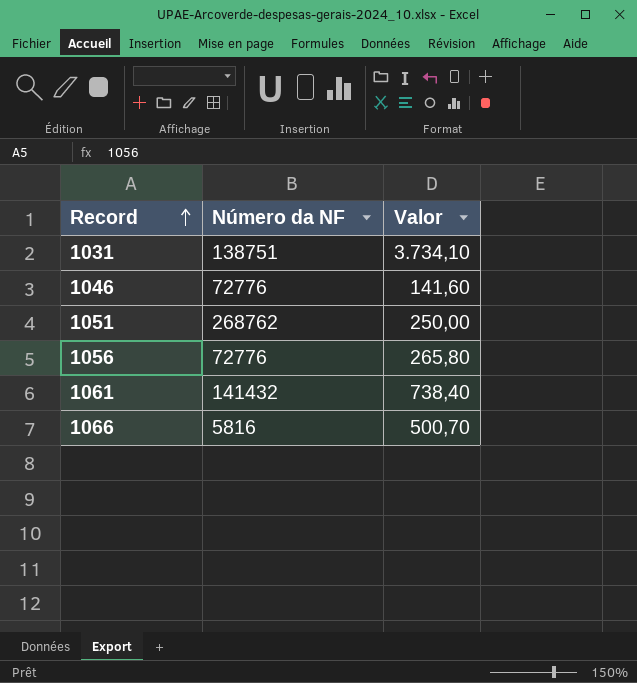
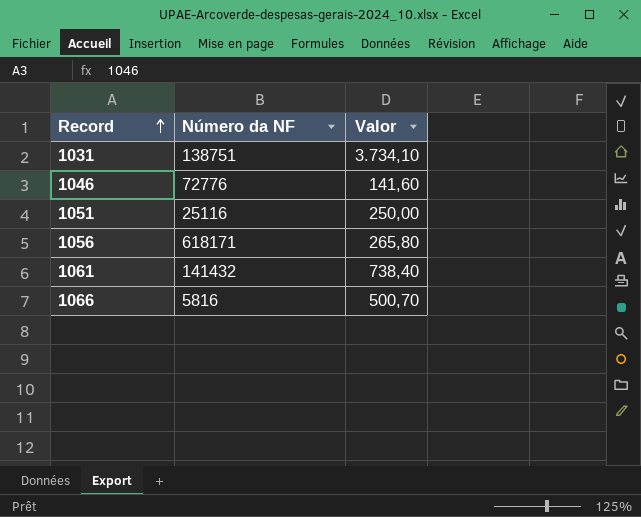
1051 | Número da NF: 268762 -> 25116
1056 | Número da NF: 72776 -> 618171

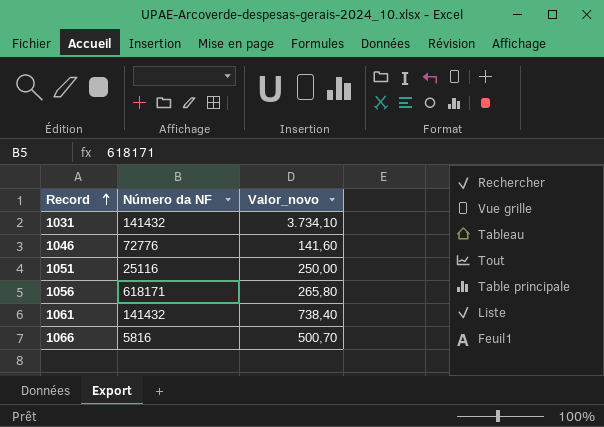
column name: Valor -> Valor_novo
1031 | Número da NF: 138751 -> 141432

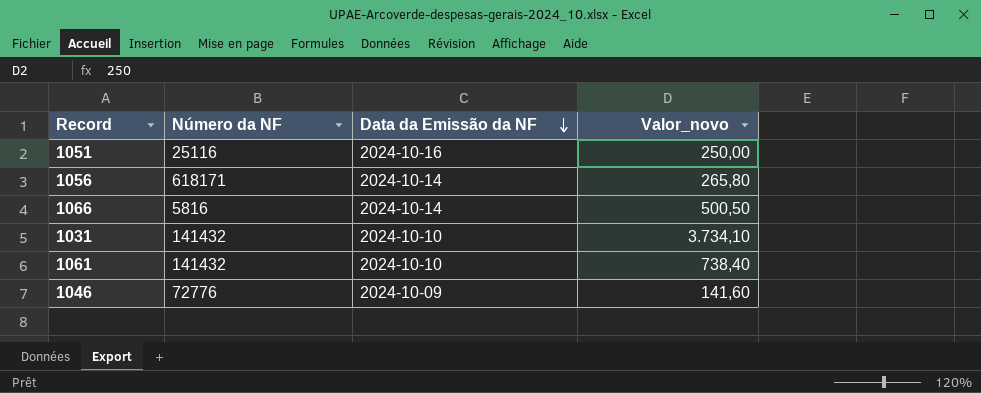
row order: Record ascending -> Data da Emissão da NF descending
column Data da Emissão da NF | position: none -> 3
1066 | Valor_novo: 500,70 -> 500,50

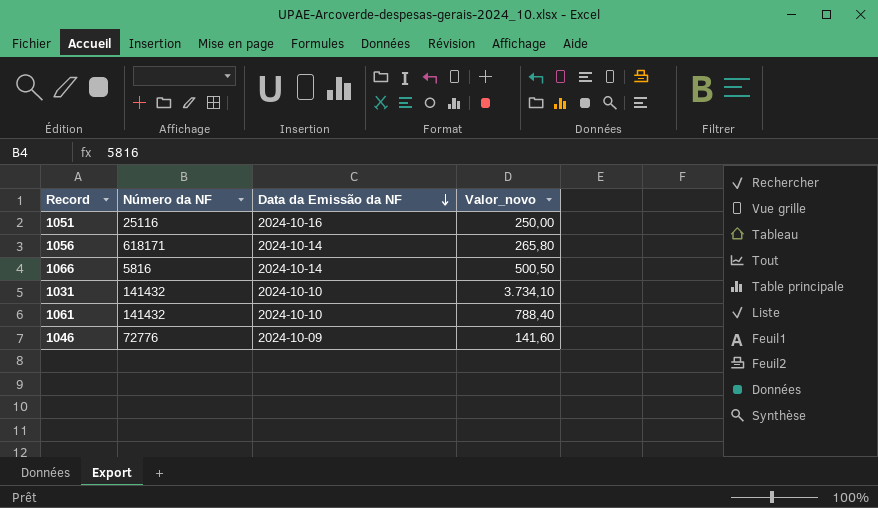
1061 | Valor_novo: 738,40 -> 788,40

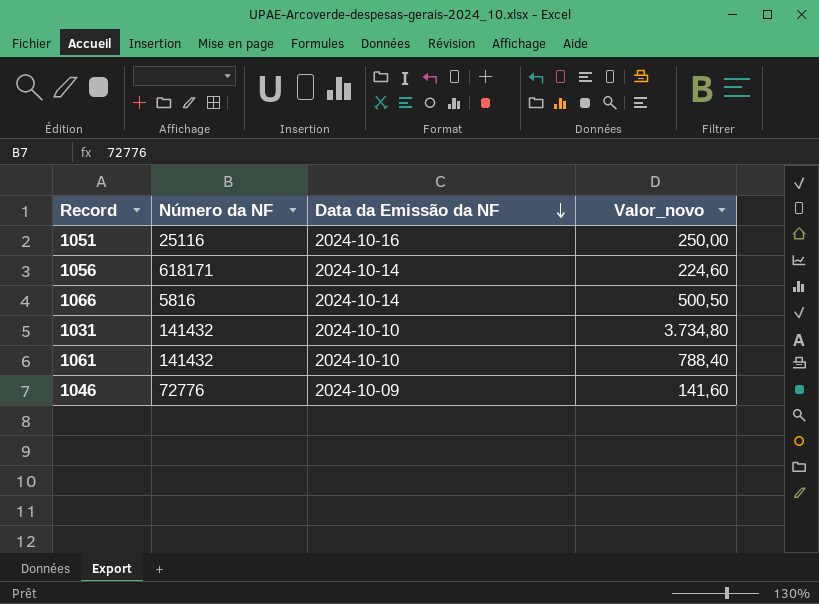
1056 | Valor_novo: 265,80 -> 224,60
1031 | Valor_novo: 3.734,10 -> 3.734,80

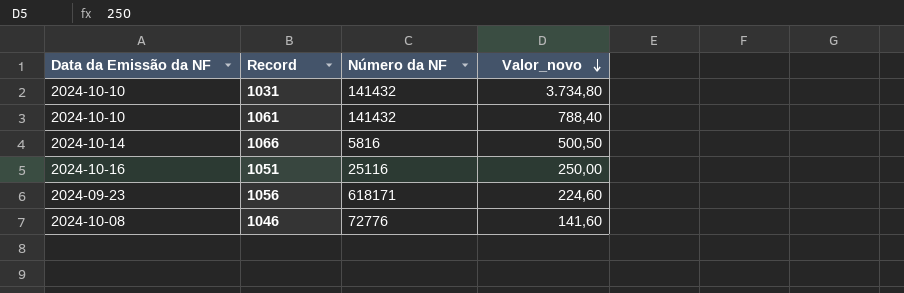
row order: Data da Emissão da NF descending -> Valor_novo descending
column Data da Emissão da NF | position: 3 -> 1
1056 | Data da Emissão da NF: 2024-10-14 -> 2024-09-23
1046 | Data da Emissão da NF: 2024-10-09 -> 2024-10-08

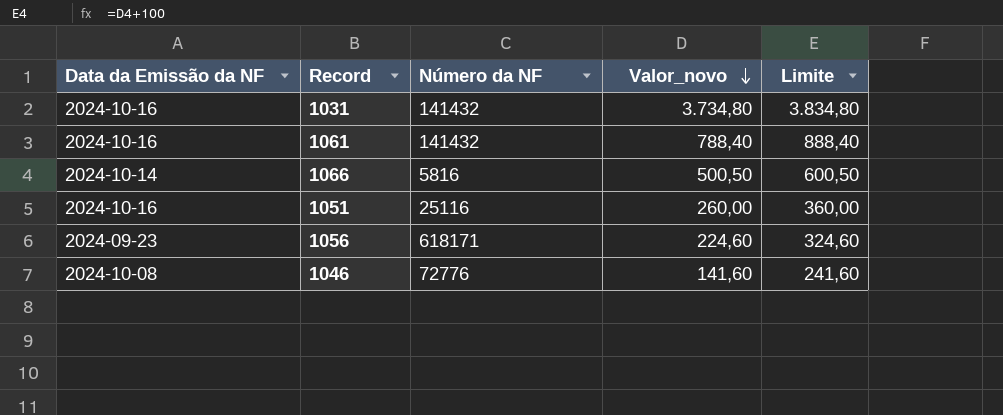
column Limite | formula: none -> [Valor_novo] + 100
1031 | Data da Emissão da NF: 2024-10-10 -> 2024-10-16
1061 | Data da Emissão da NF: 2024-10-10 -> 2024-10-16
1051 | Valor_novo: 250,00 -> 260,00

